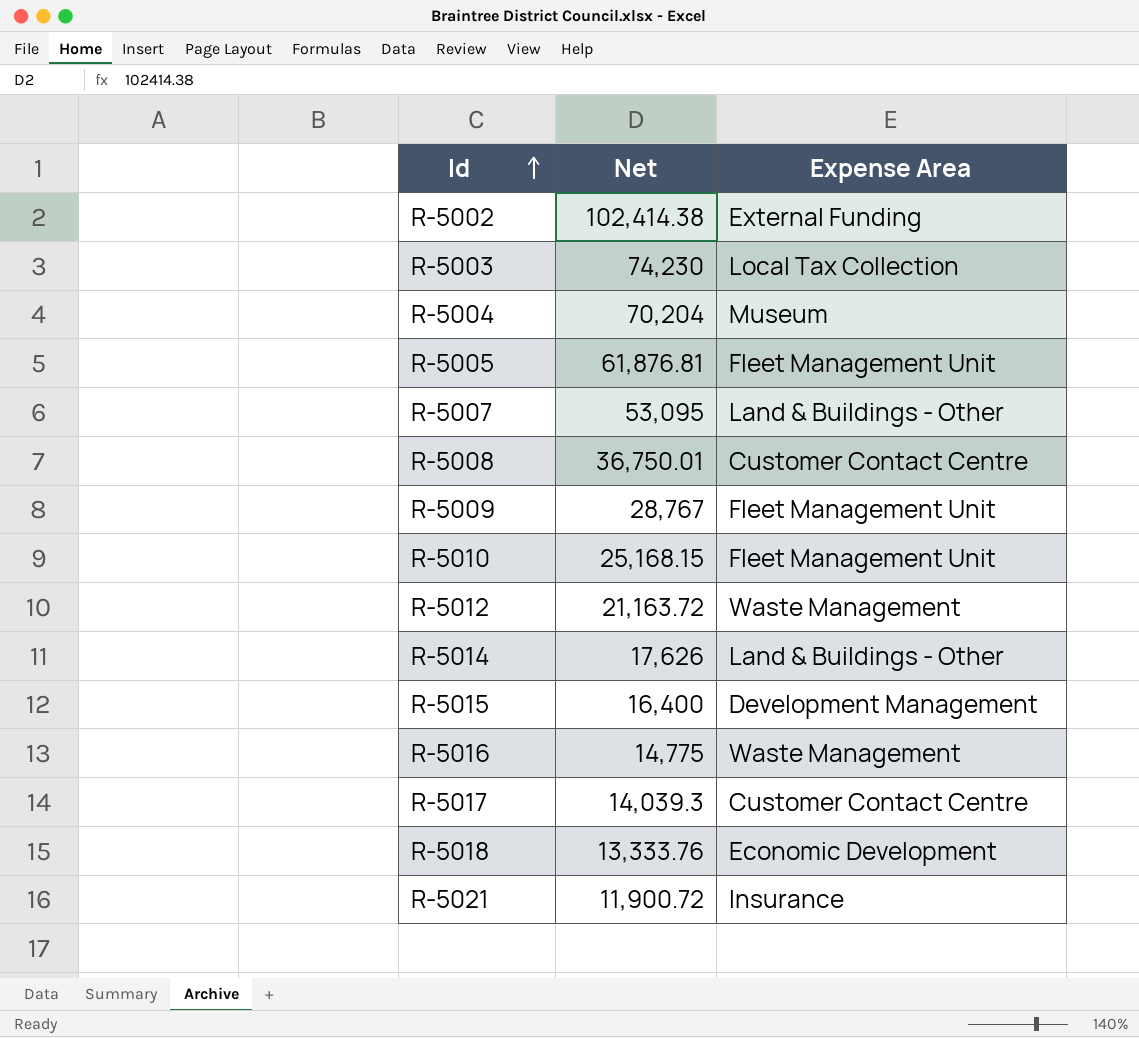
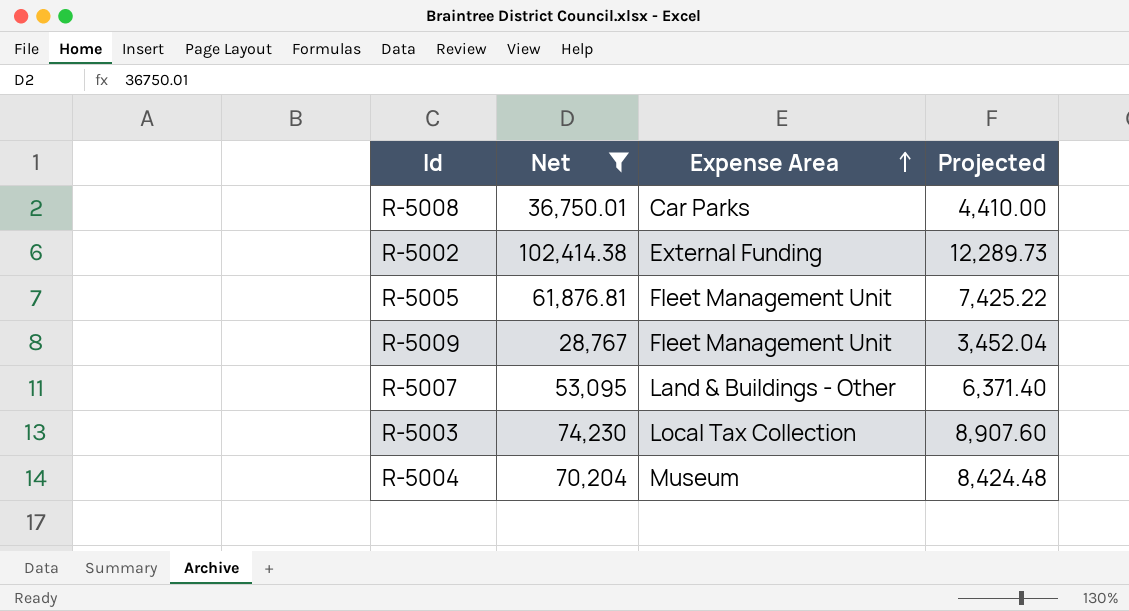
filter: none -> Net >= 28,767
row order: Id ascending -> Expense Area ascending
column Projected | formula: none -> [Net] * 0.12
R-5008 | Expense Area: Customer Contact Centre -> Car Parks

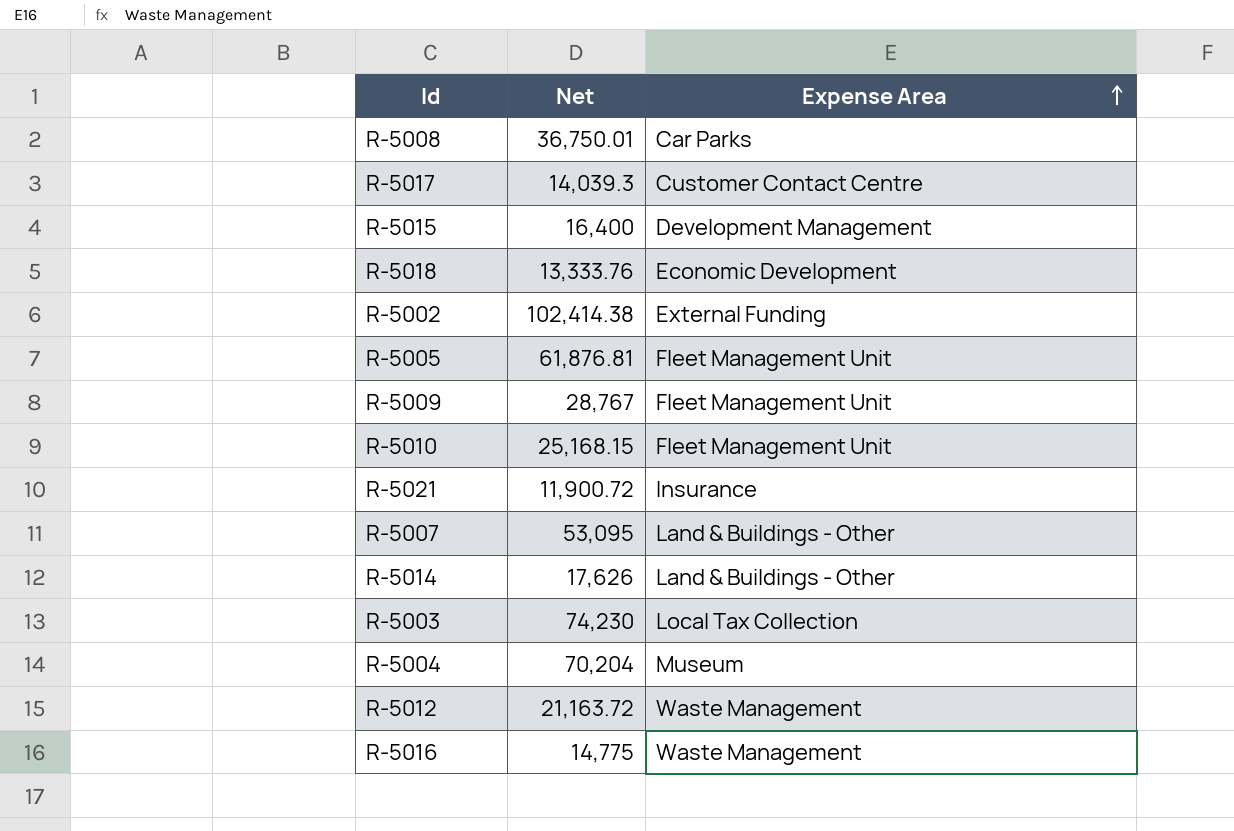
filter: Net >= 28,767 -> none
column Projected | formula: [Net] * 0.12 -> none

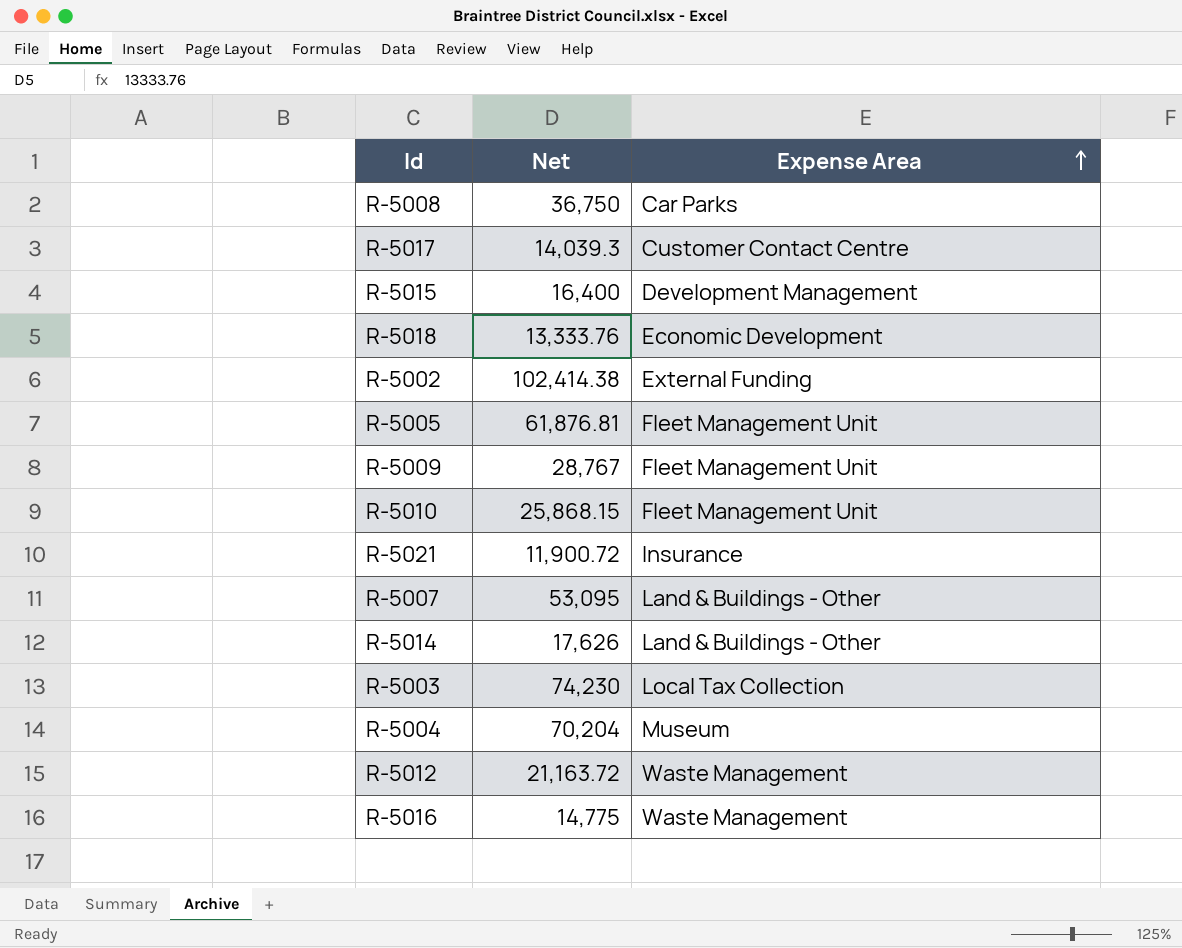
R-5008 | Net: 36,750.01 -> 36,750
R-5010 | Net: 25,168.15 -> 25,868.15

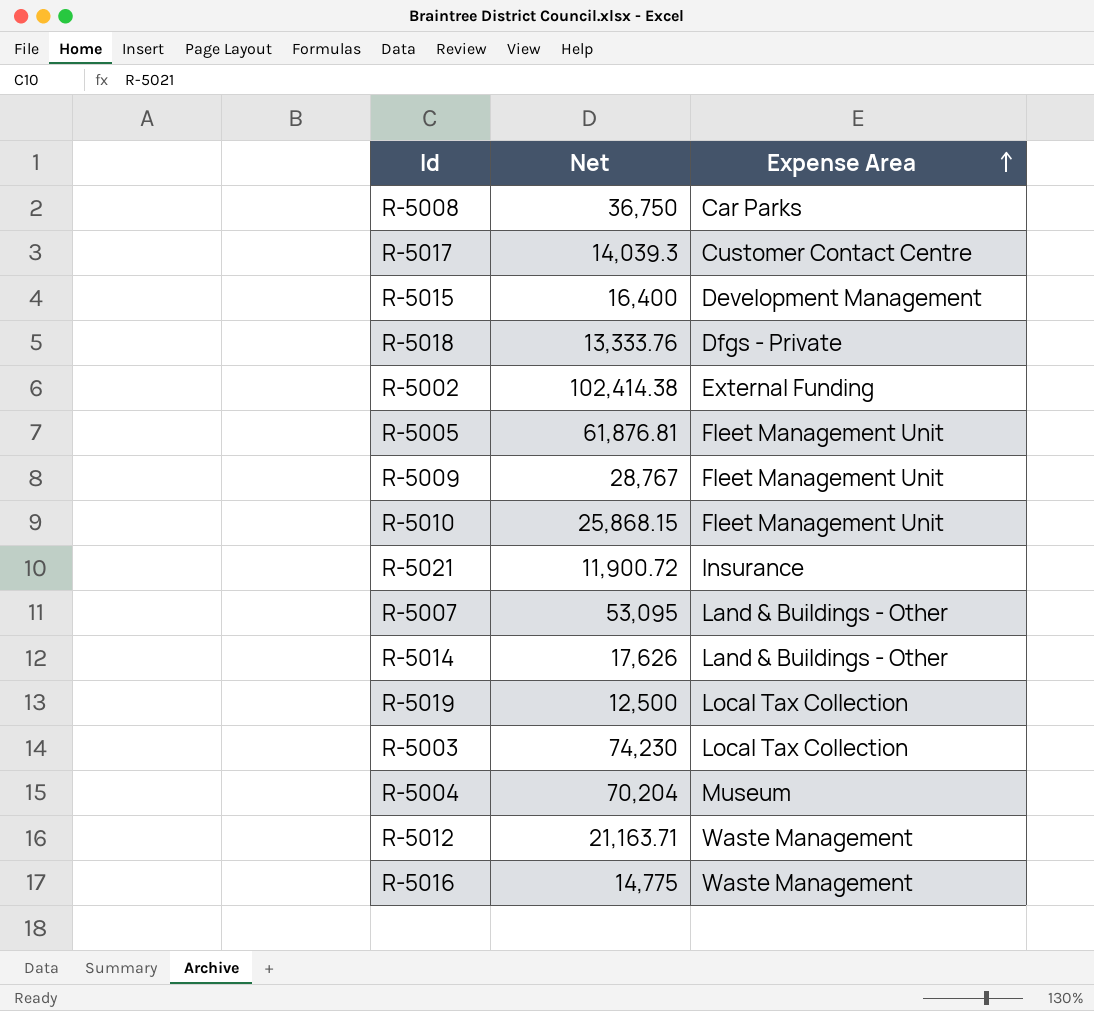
R-5018 | Expense Area: Economic Development -> Dfgs - Private
row R-5019: none -> 12,500 | Local Tax Collection
R-5012 | Net: 21,163.72 -> 21,163.71

